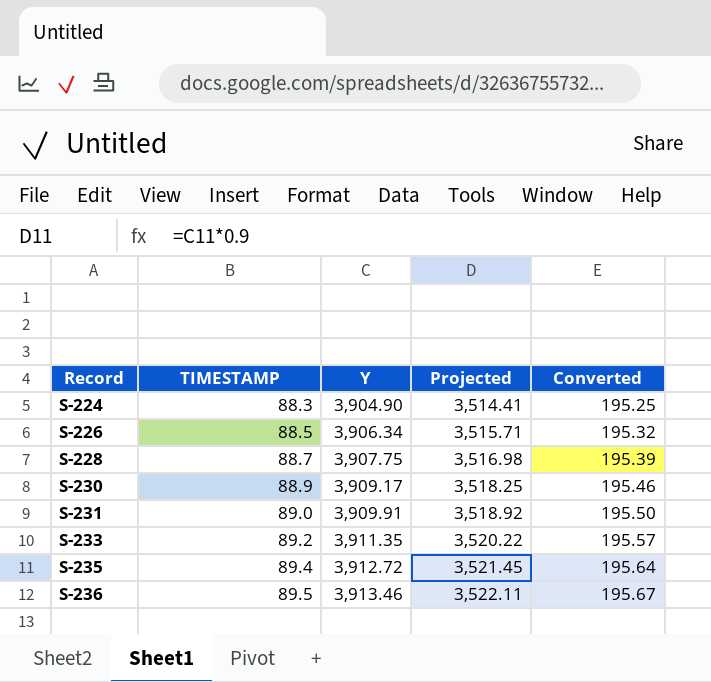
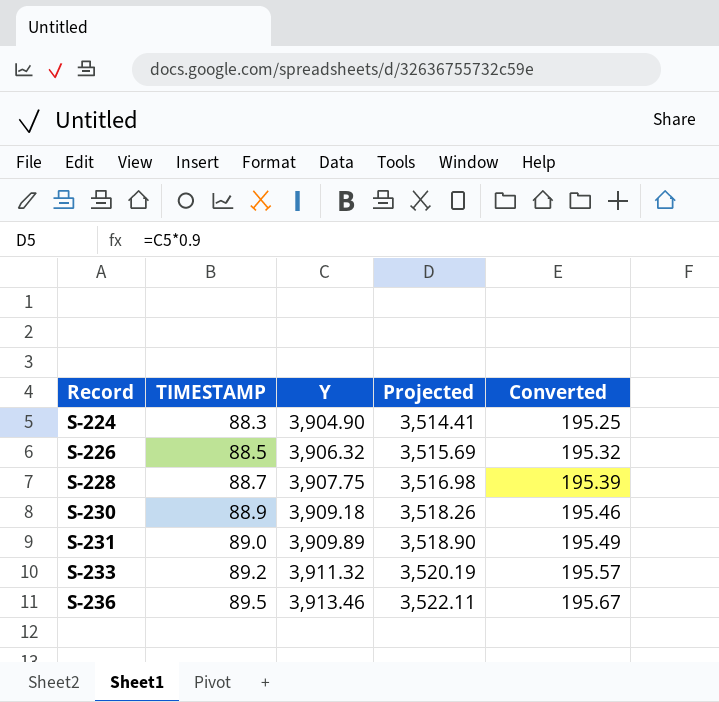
row S-235: 89.4 | 3,912.72 | 3,521.45 | 195.64 -> none
S-226 | Y: 3,906.34 -> 3,906.32
S-226 | Projected: 3,515.71 -> 3,515.69
S-230 | Y: 3,909.17 -> 3,909.18
S-230 | Projected: 3,518.25 -> 3,518.26
S-231 | Y: 3,909.91 -> 3,909.89
S-231 | Projected: 3,518.92 -> 3,518.90
S-231 | Converted: 195.50 -> 195.49
S-233 | Y: 3,911.35 -> 3,911.32
S-233 | Projected: 3,520.22 -> 3,520.19

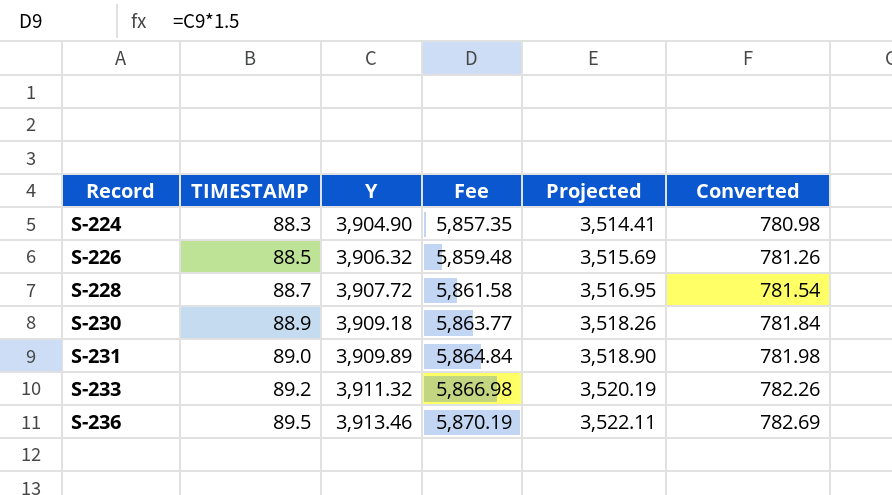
column Fee | formula: none -> [Y] * 1.5
column Converted | formula: [Y] * 0.05 -> [Y] * 0.2
S-228 | Y: 3,907.75 -> 3,907.72
S-228 | Projected: 3,516.98 -> 3,516.95

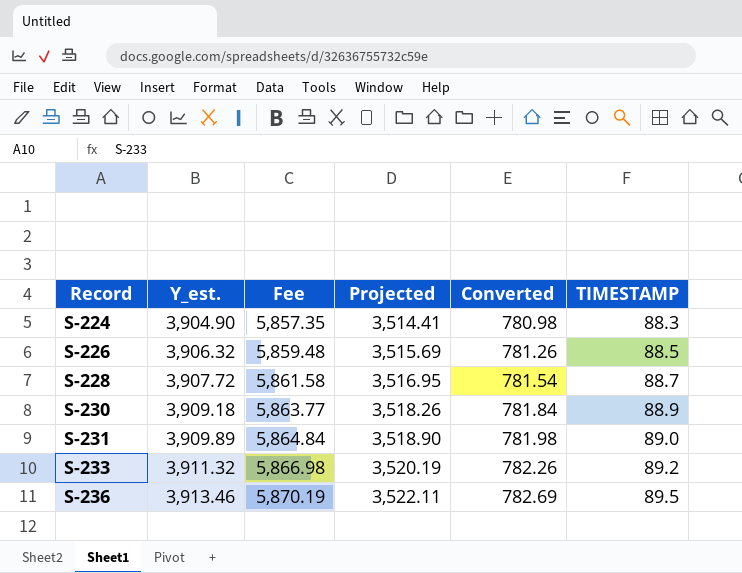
column name: Y -> Y_est.
column TIMESTAMP | position: 2 -> 6

